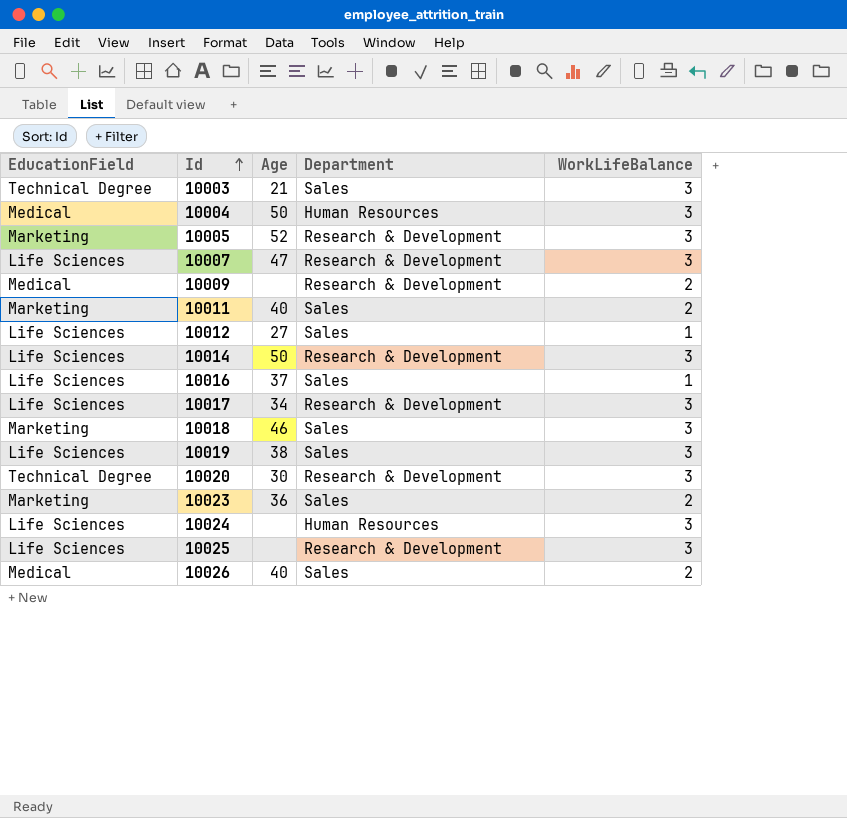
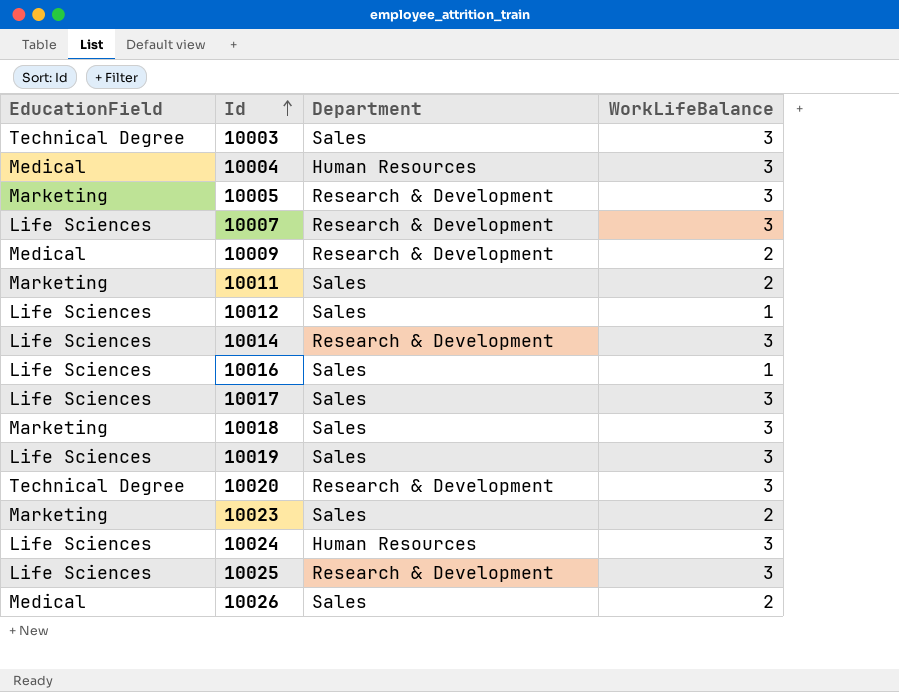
column Age | position: 3 -> none
10017 | Department: Research & Development -> Sales

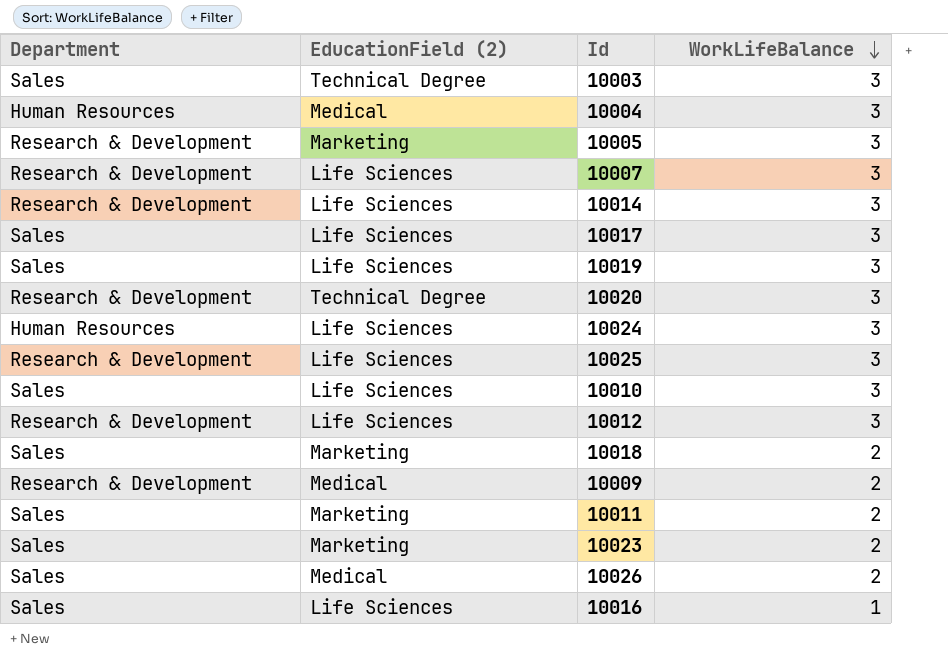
row order: Id ascending -> WorkLifeBalance descending
column Department | position: 3 -> 1
column name: EducationField -> EducationField (2)
row 10010: none -> Sales | Life Sciences | 3
10012 | Department: Sales -> Research & Development
10012 | WorkLifeBalance: 1 -> 3
10018 | WorkLifeBalance: 3 -> 2

